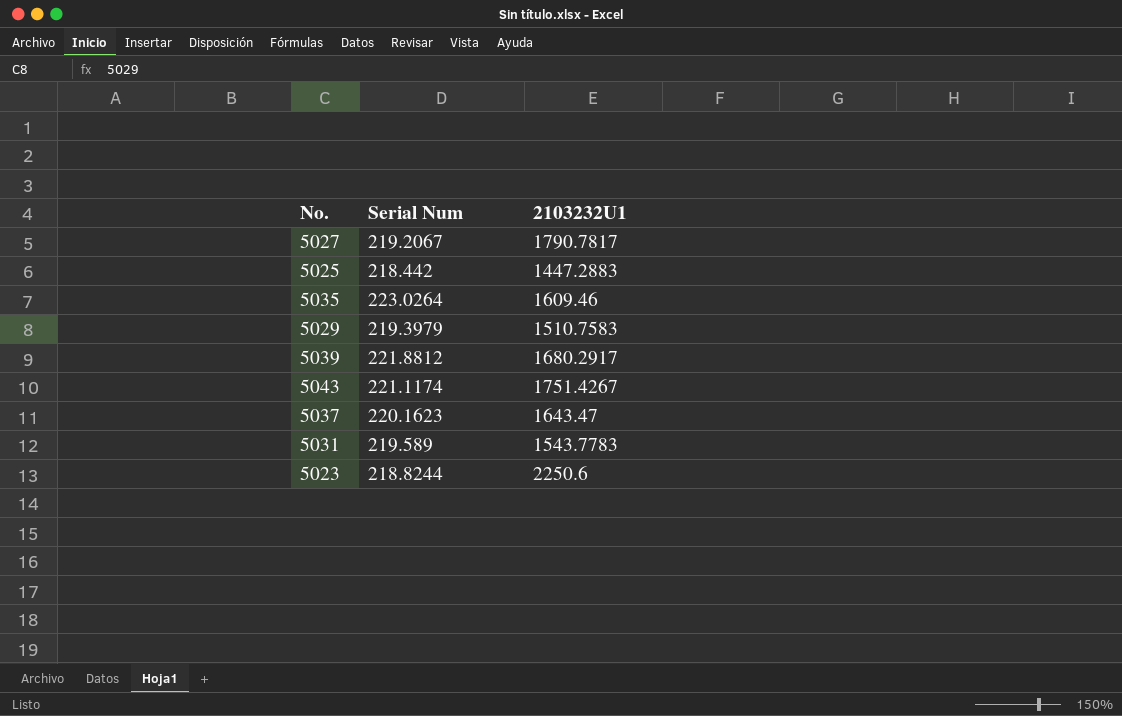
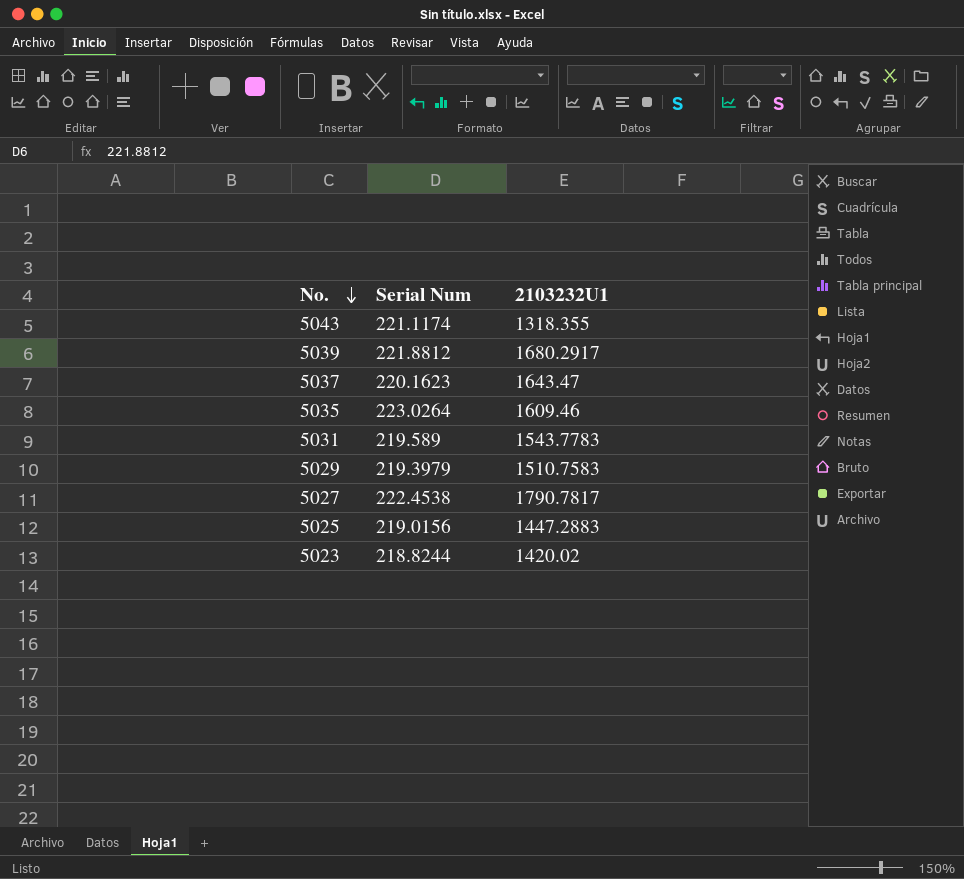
row order: none -> No. descending
5043 | 2103232U1: 1751.4267 -> 1318.355
5027 | Serial Num: 219.2067 -> 222.4538
5025 | Serial Num: 218.442 -> 219.0156
5023 | 2103232U1: 2250.6 -> 1420.02

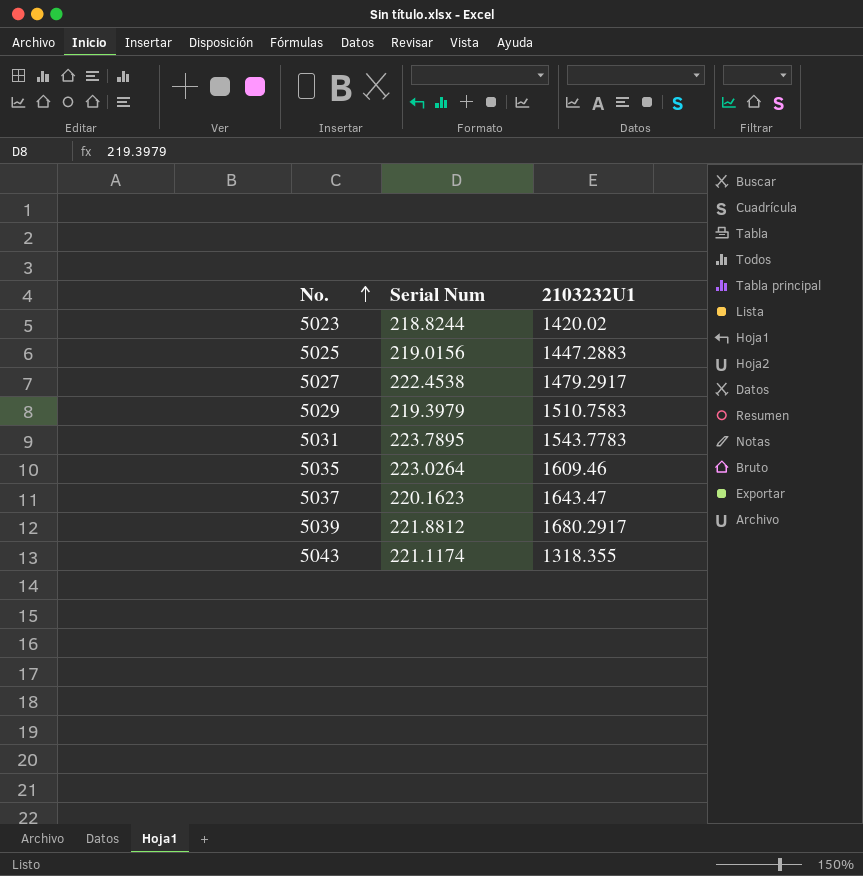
row order: No. descending -> No. ascending
5027 | 2103232U1: 1790.7817 -> 1479.2917
5031 | Serial Num: 219.589 -> 223.7895

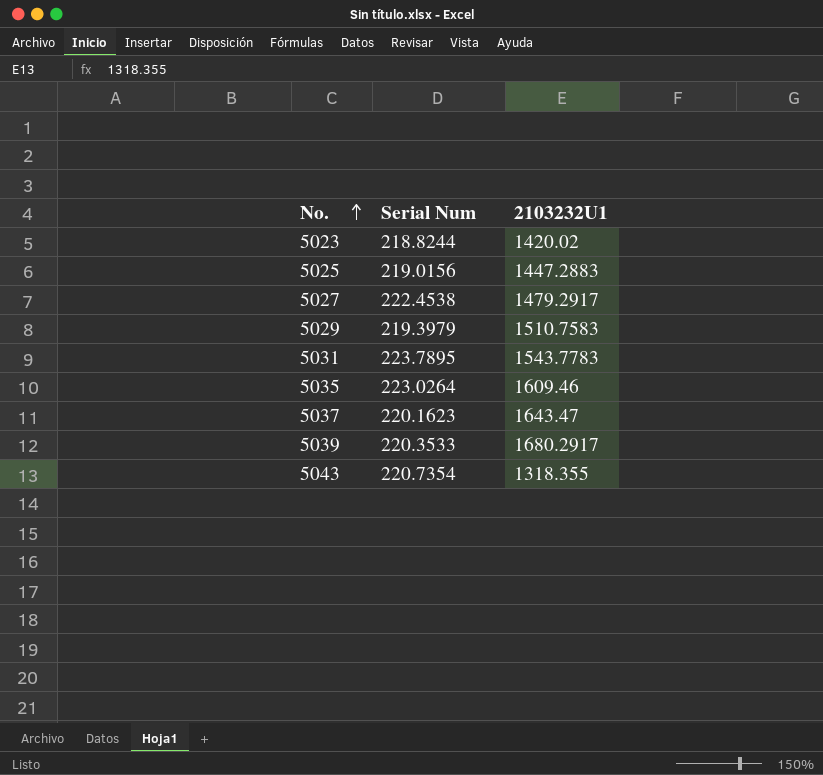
5039 | Serial Num: 221.8812 -> 220.3533
5043 | Serial Num: 221.1174 -> 220.7354

